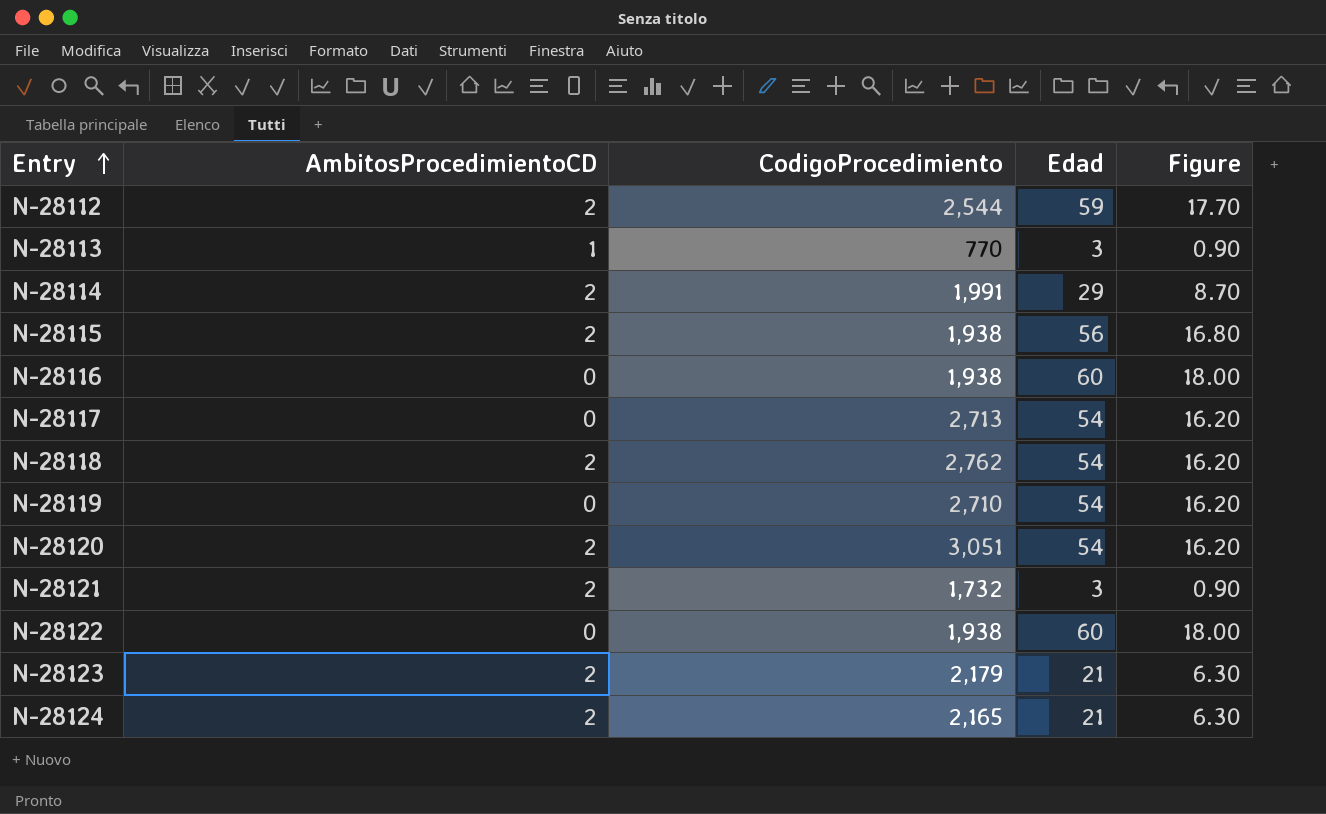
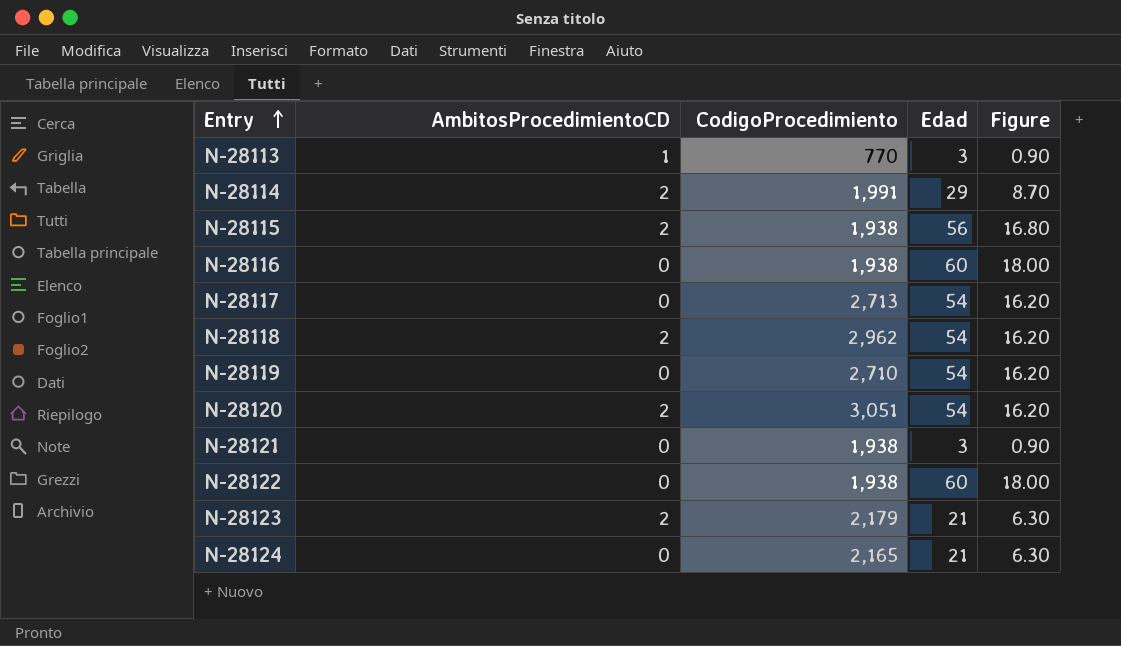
row N-28112: 2 | 2,544 | 59 | 17.70 -> none
N-28118 | CodigoProcedimiento: 2,762 -> 2,962
N-28121 | AmbitosProcedimientoCD: 2 -> 0
N-28121 | CodigoProcedimiento: 1,732 -> 1,938
N-28124 | AmbitosProcedimientoCD: 2 -> 0

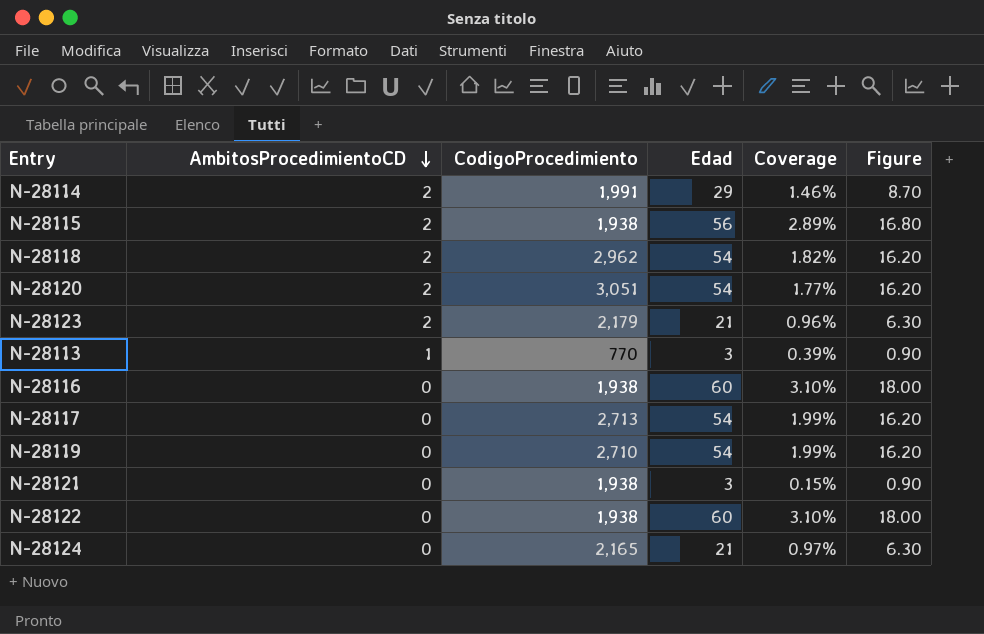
row order: Entry ascending -> AmbitosProcedimientoCD descending
column Coverage | formula: none -> [Edad] / [CodigoProcedimiento]

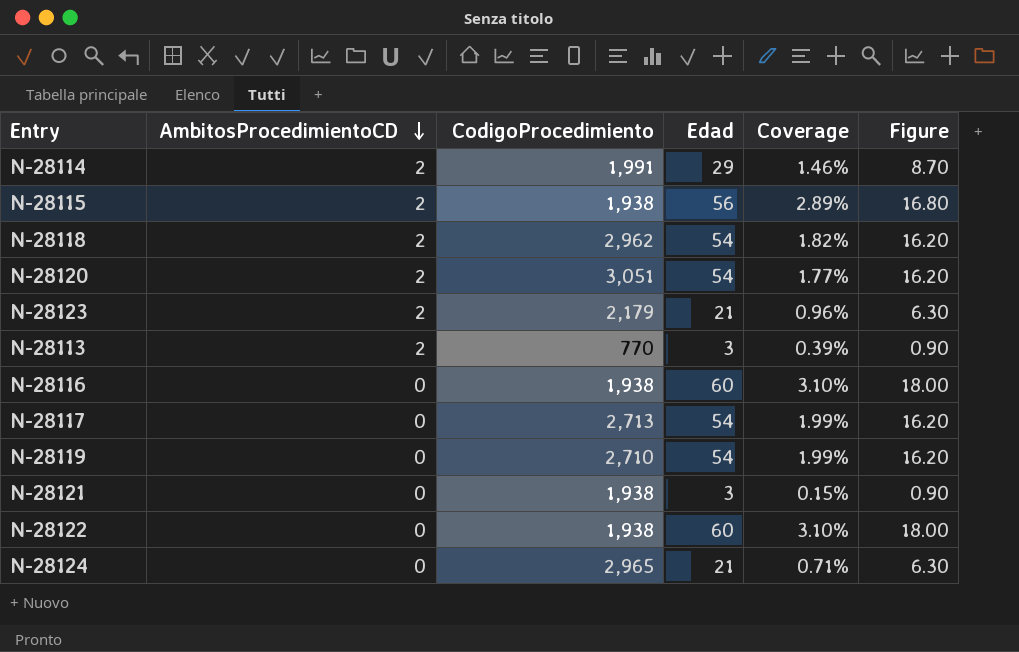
N-28113 | AmbitosProcedimientoCD: 1 -> 2
N-28124 | CodigoProcedimiento: 2,165 -> 2,965
N-28124 | Coverage: 0.97% -> 0.71%

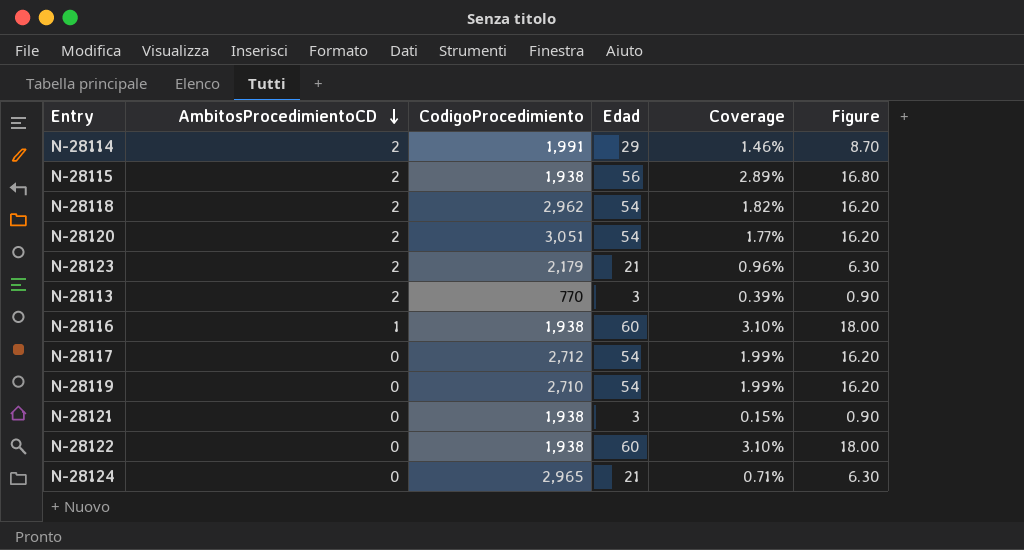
N-28116 | AmbitosProcedimientoCD: 0 -> 1
N-28117 | CodigoProcedimiento: 2,713 -> 2,712

